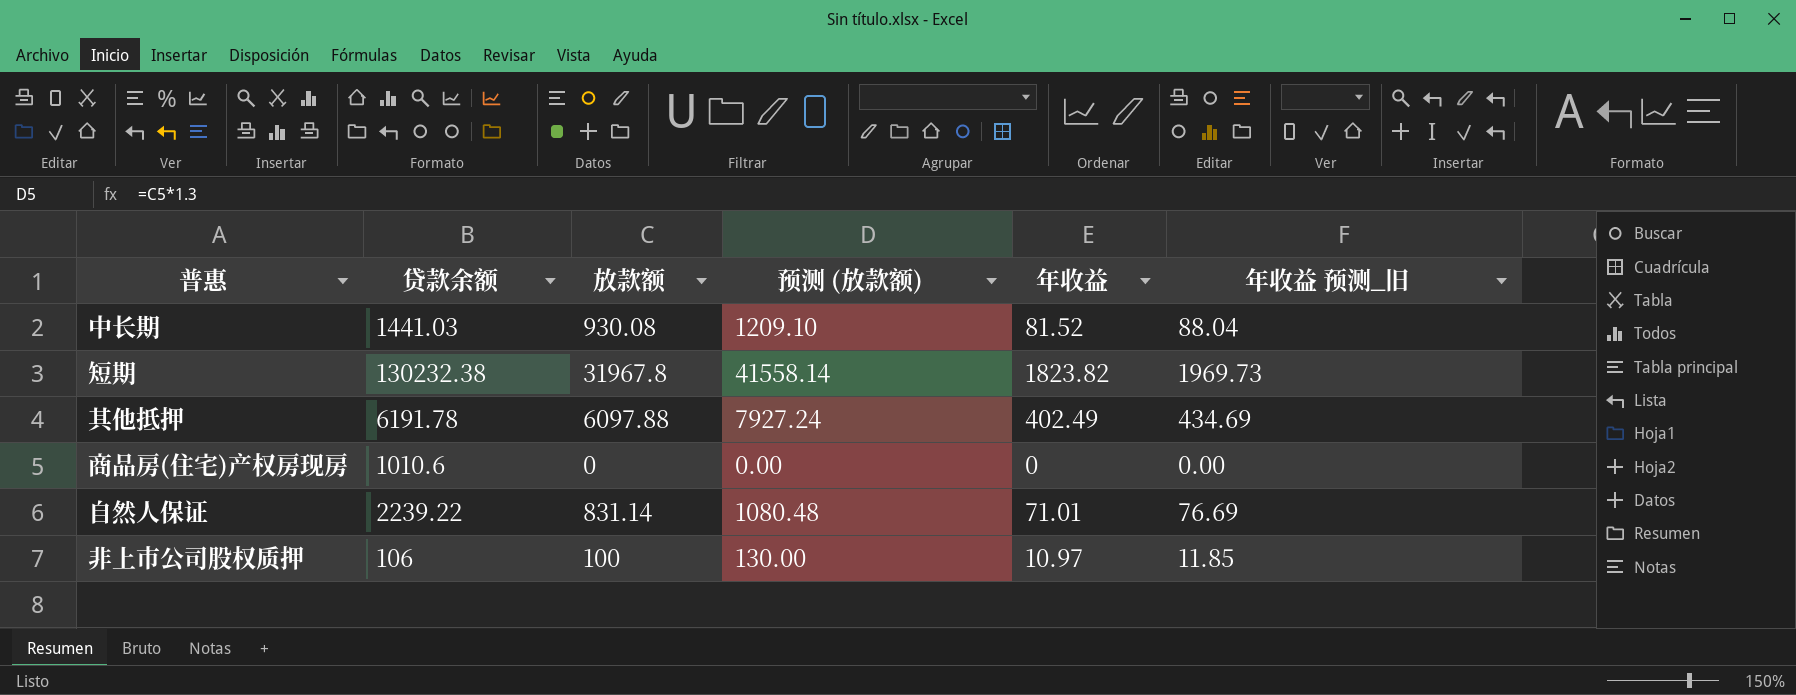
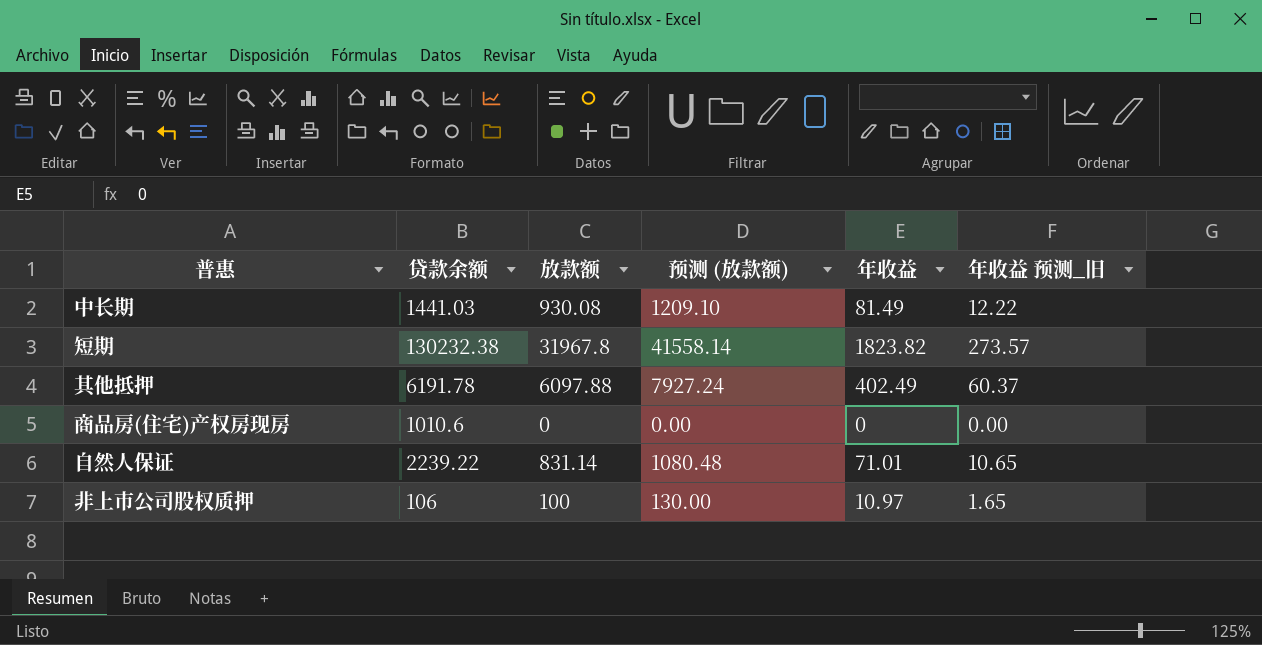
column 年收益 预测_旧 | formula: [年收益] * 1.08 -> [年收益] * 0.15
中长期 | 年收益: 81.52 -> 81.49

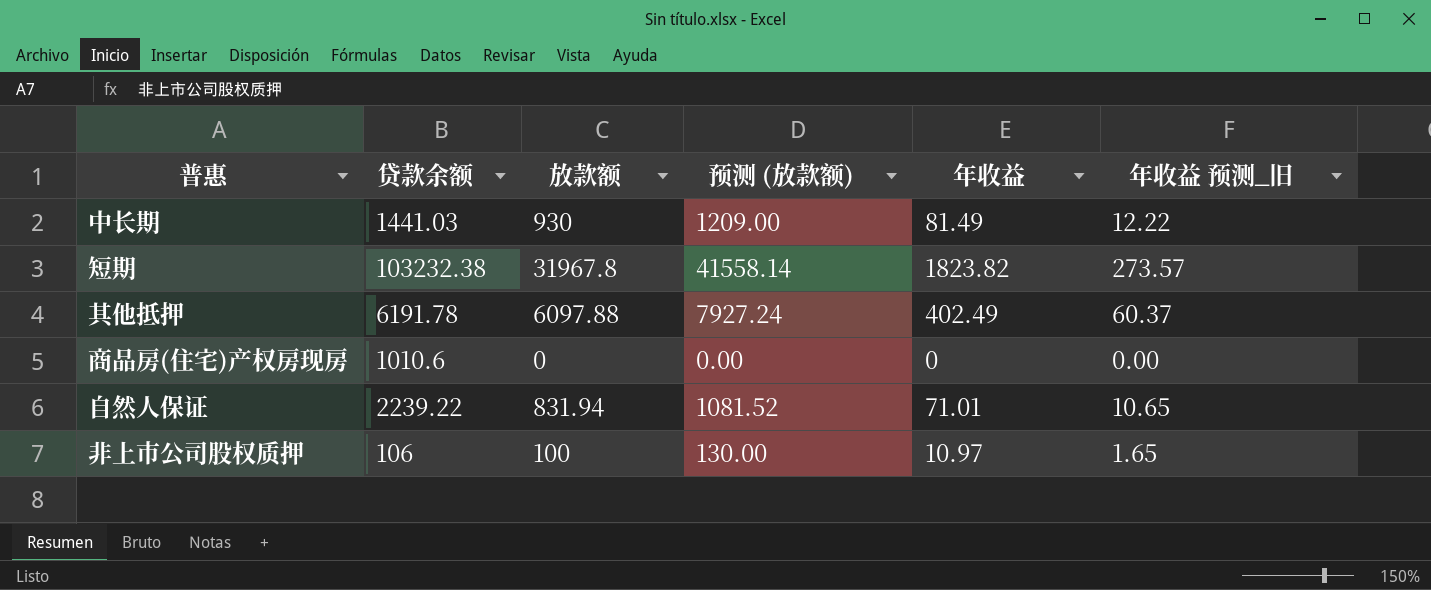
中长期 | 放款额: 930.08 -> 930
中长期 | 预测 (放款额): 1209.10 -> 1209.00
短期 | 贷款余额: 130232.38 -> 103232.38
自然人保证 | 放款额: 831.14 -> 831.94
自然人保证 | 预测 (放款额): 1080.48 -> 1081.52

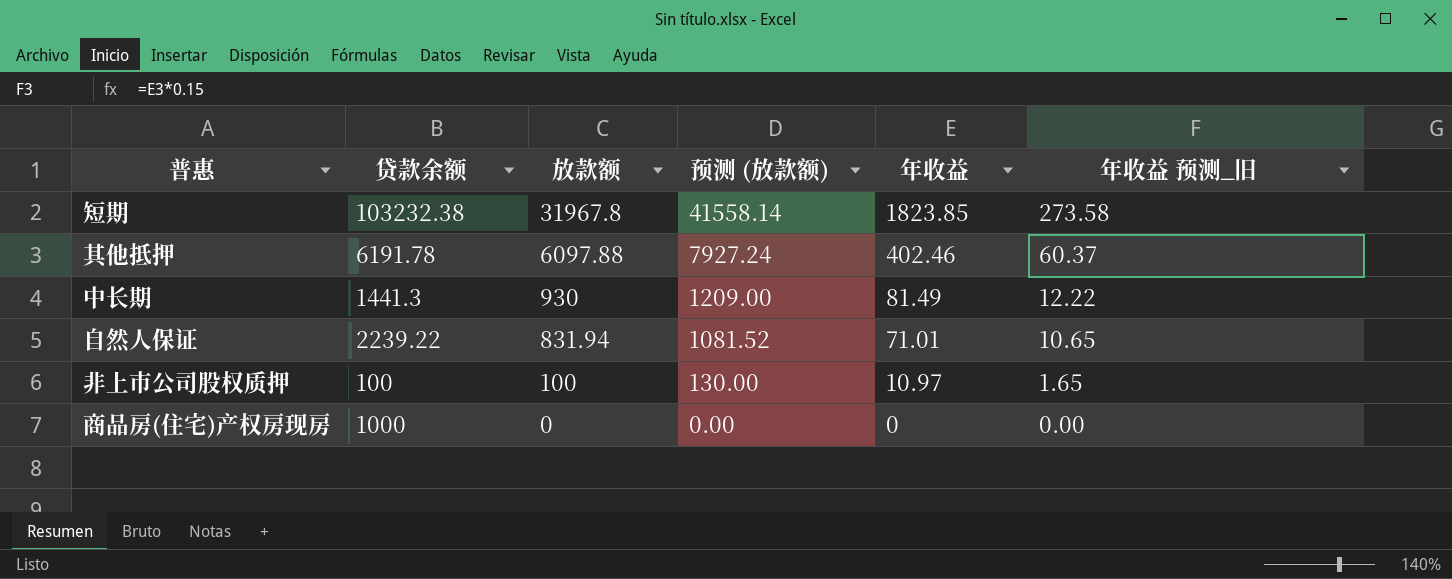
row order: none -> 放款额 descending
短期 | 年收益: 1823.82 -> 1823.85
短期 | 年收益 预测_旧: 273.57 -> 273.58
其他抵押 | 年收益: 402.49 -> 402.46
中长期 | 贷款余额: 1441.03 -> 1441.3
非上市公司股权质押 | 贷款余额: 106 -> 100
商品房(住宅)产权房现房 | 贷款余额: 1010.6 -> 1000

